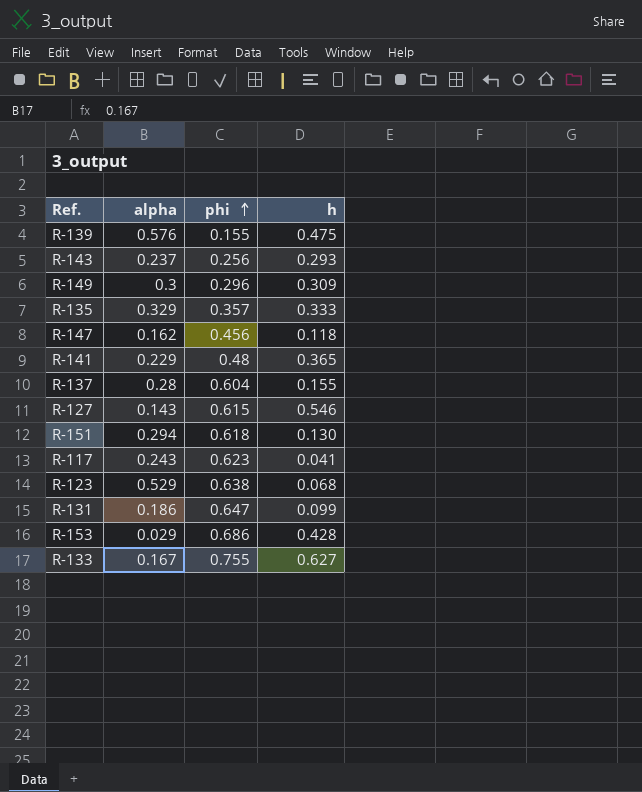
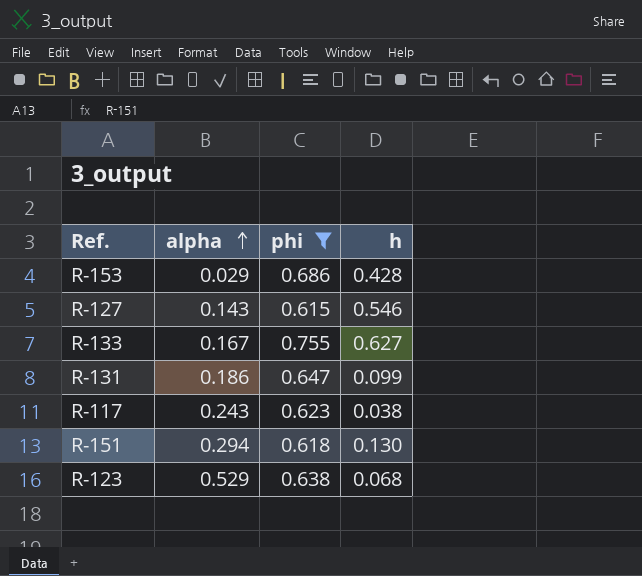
filter: none -> phi >= 0.615
row order: phi ascending -> alpha ascending
R-117 | h: 0.041 -> 0.038

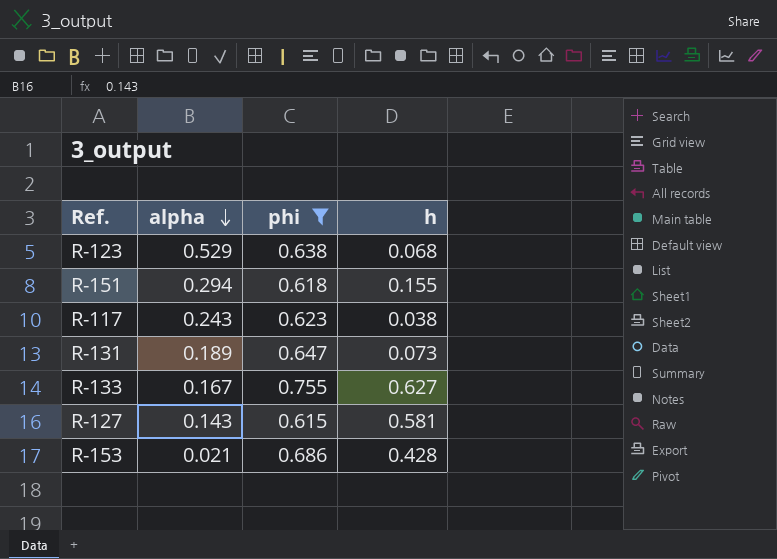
row order: alpha ascending -> alpha descending
R-151 | h: 0.130 -> 0.155
R-131 | alpha: 0.186 -> 0.189
R-131 | h: 0.099 -> 0.073
R-127 | h: 0.546 -> 0.581
R-153 | alpha: 0.029 -> 0.021

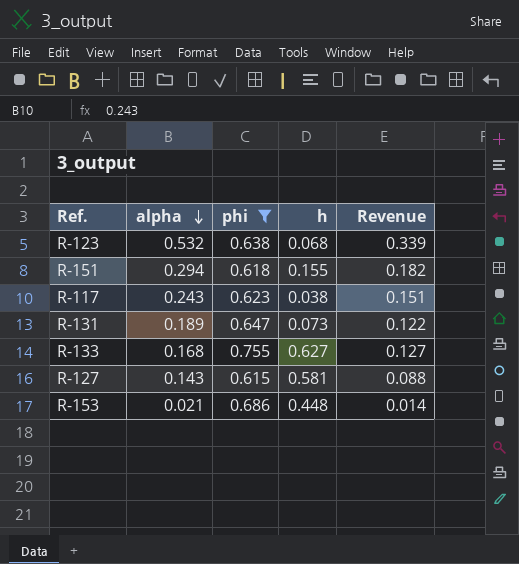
column Revenue | formula: none -> [alpha] * [phi]
R-123 | alpha: 0.529 -> 0.532
R-133 | alpha: 0.167 -> 0.168
R-153 | h: 0.428 -> 0.448

